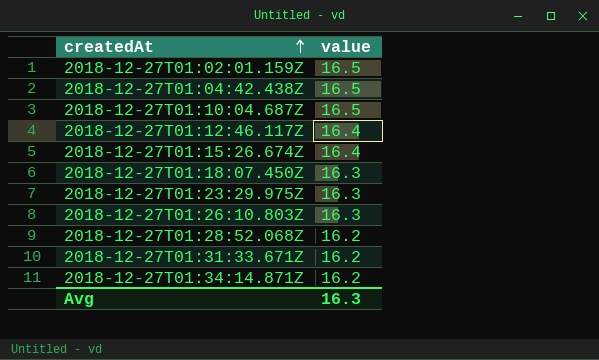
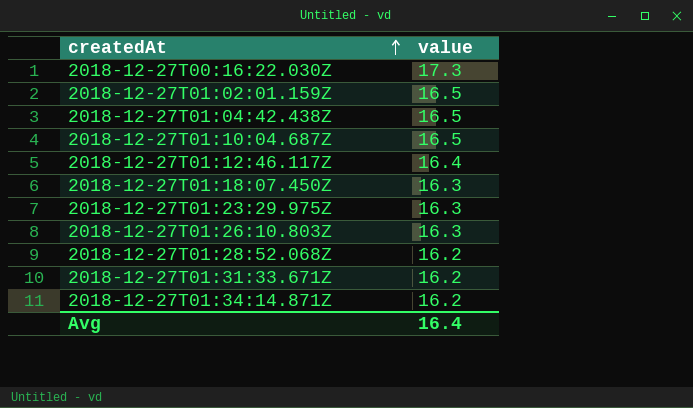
row 2018-12-27T01:15:26.674Z: 16.4 -> none
row 2018-12-27T00:16:22.030Z: none -> 17.3
Avg | value: 16.3 -> 16.4

